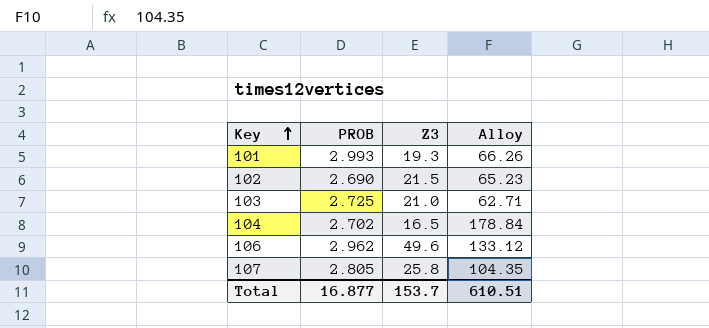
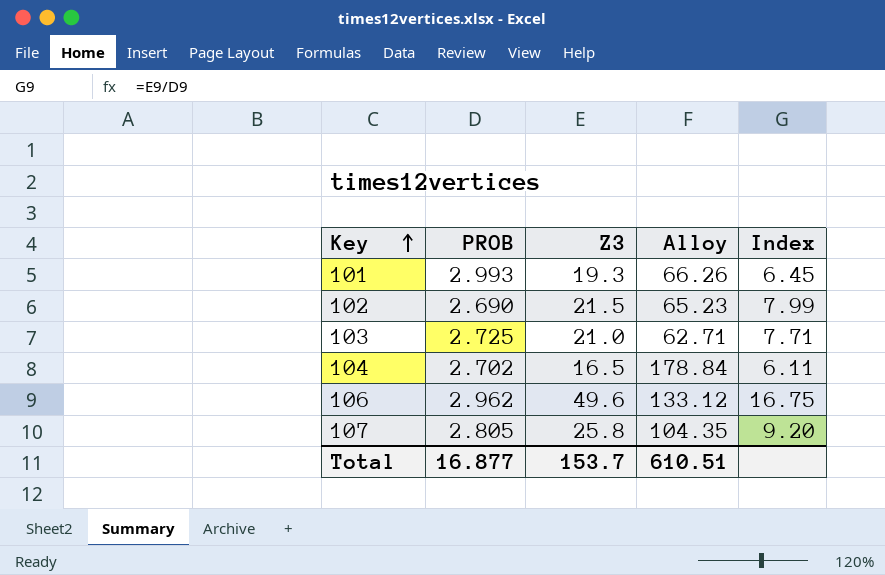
column Index | formula: none -> [Z3] / [PROB]

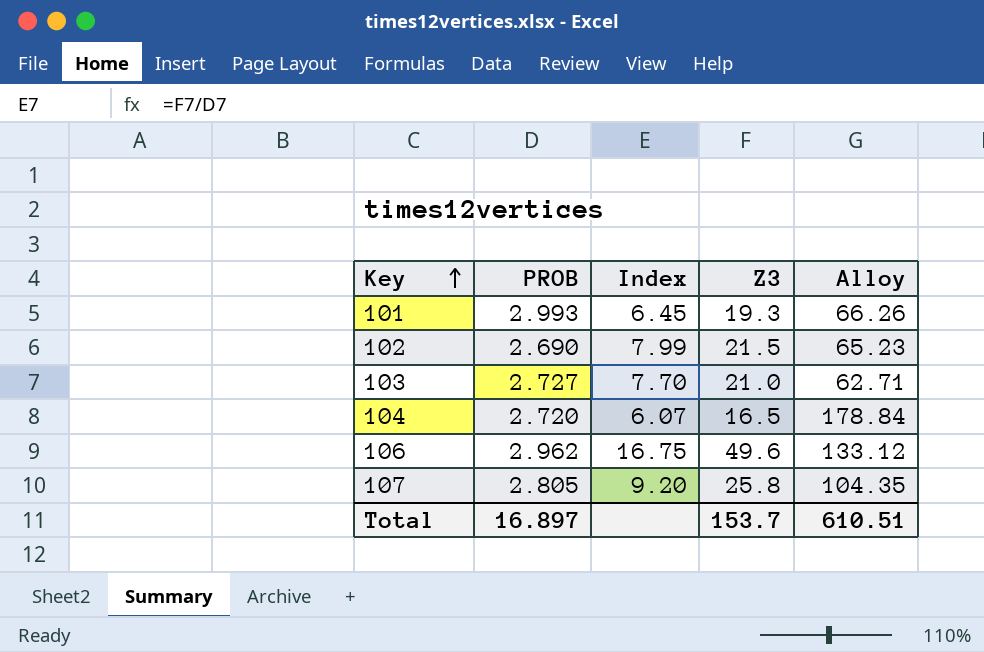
column Index | position: 5 -> 3
103 | PROB: 2.725 -> 2.727
103 | Index: 7.71 -> 7.70
104 | PROB: 2.702 -> 2.720
104 | Index: 6.11 -> 6.07
Total | PROB: 16.877 -> 16.897

